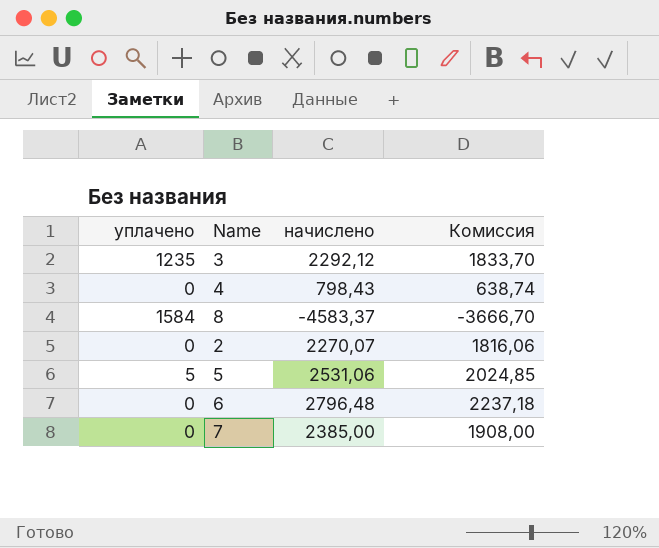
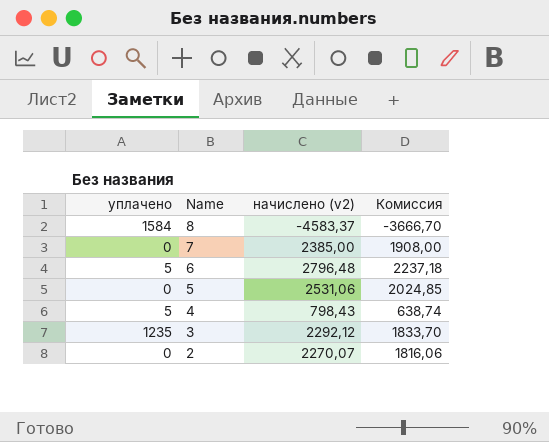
row order: none -> Name descending
column name: начислено -> начислено (v2)
6 | уплачено: 0 -> 5
5 | уплачено: 5 -> 0
4 | уплачено: 0 -> 5

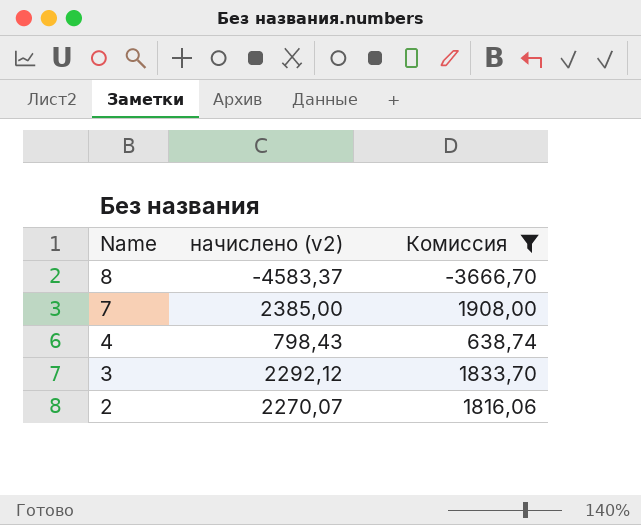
filter: none -> Комиссия <= 1908,00
column уплачено | position: 1 -> none

